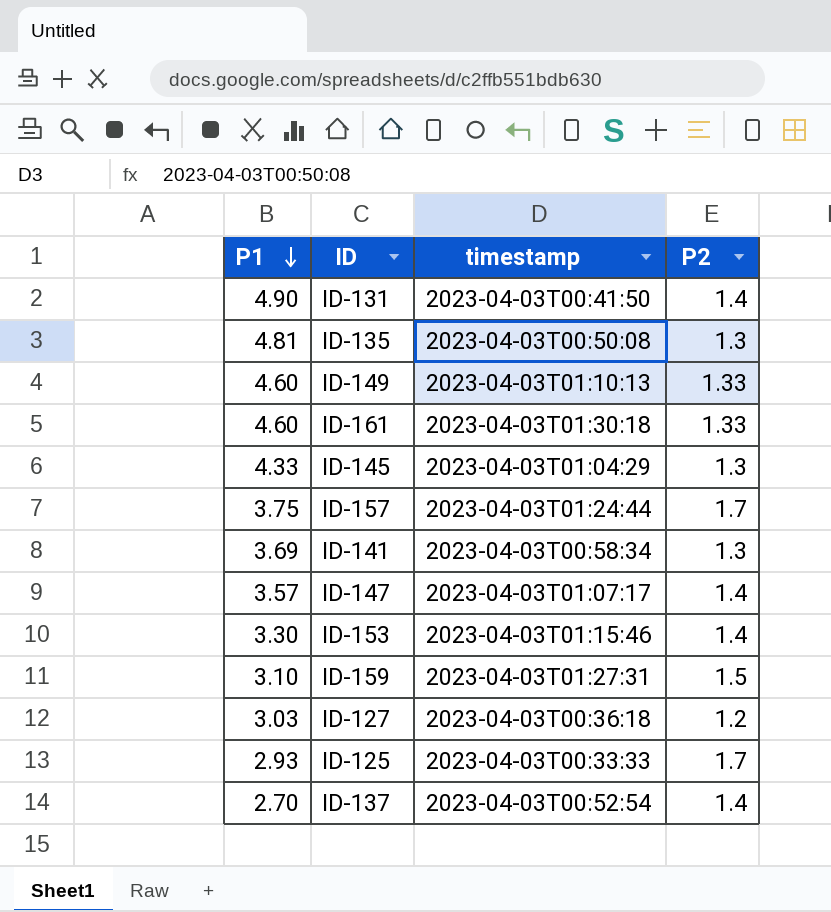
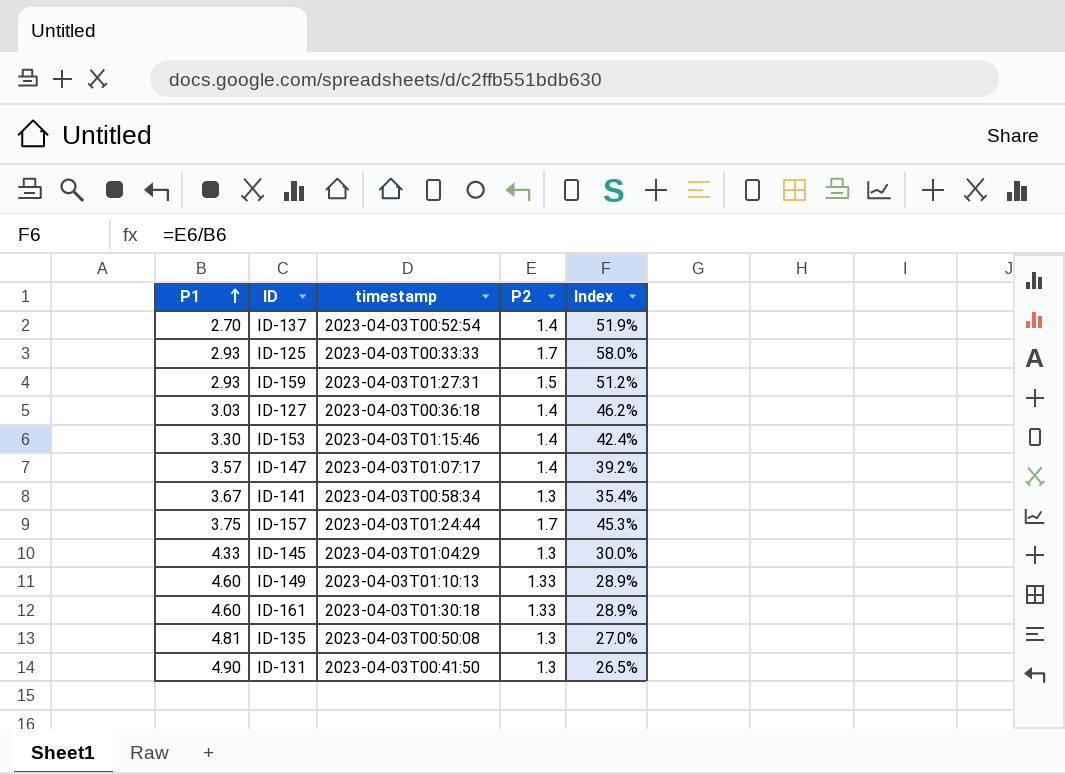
row order: P1 descending -> P1 ascending
column Index | formula: none -> [P2] / [P1]
ID-159 | P1: 3.10 -> 2.93
ID-127 | P2: 1.2 -> 1.4
ID-141 | P1: 3.69 -> 3.67
ID-131 | P2: 1.4 -> 1.3

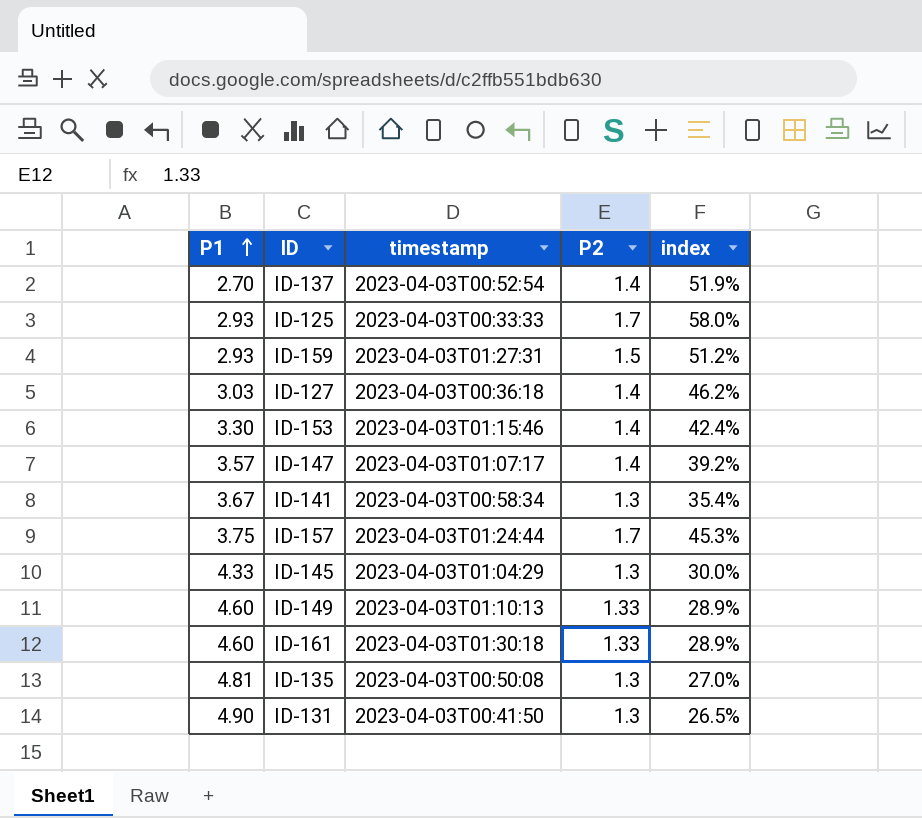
column name: Index -> index

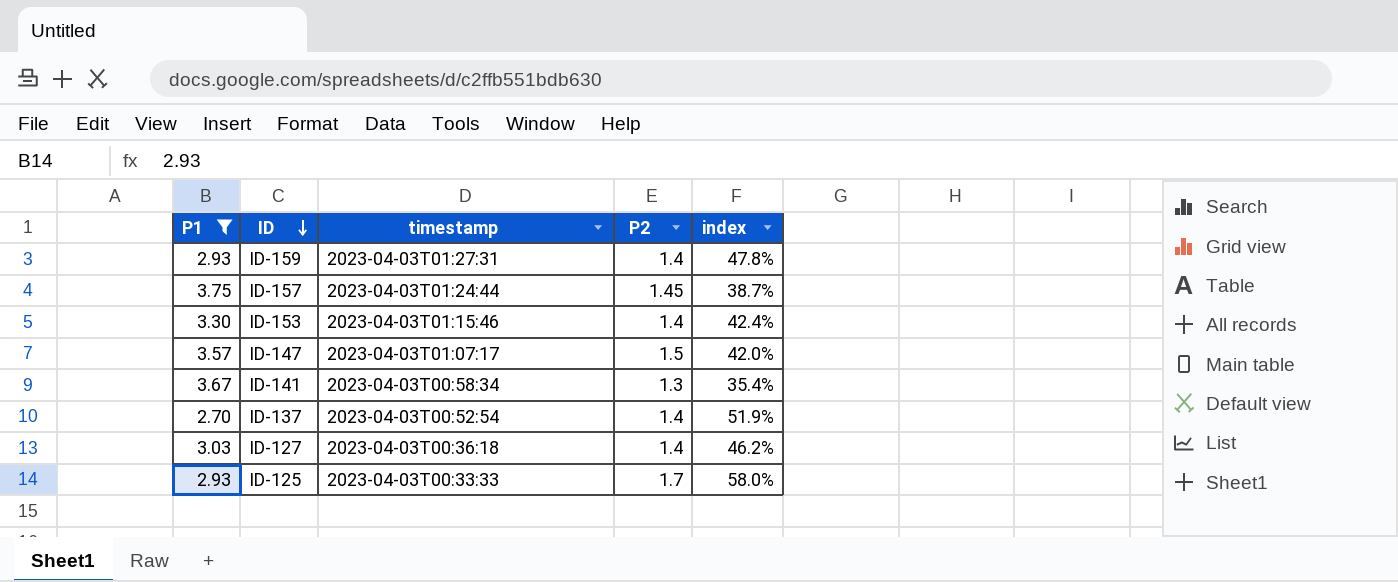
filter: none -> P1 <= 3.75
row order: P1 ascending -> ID descending
ID-159 | P2: 1.5 -> 1.4
ID-159 | index: 51.2% -> 47.8%
ID-157 | P2: 1.7 -> 1.45
ID-157 | index: 45.3% -> 38.7%
ID-147 | P2: 1.4 -> 1.5
ID-147 | index: 39.2% -> 42.0%

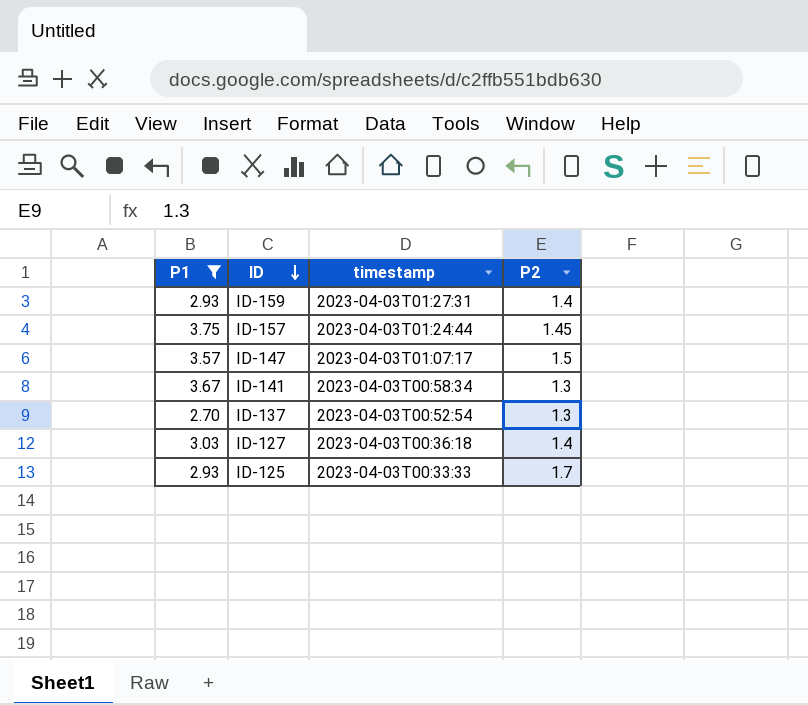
column index | formula: [P2] / [P1] -> none
row ID-153: 3.30 | 2023-04-03T01:15:46 | 1.4 | 42.4% -> none
ID-137 | P2: 1.4 -> 1.3

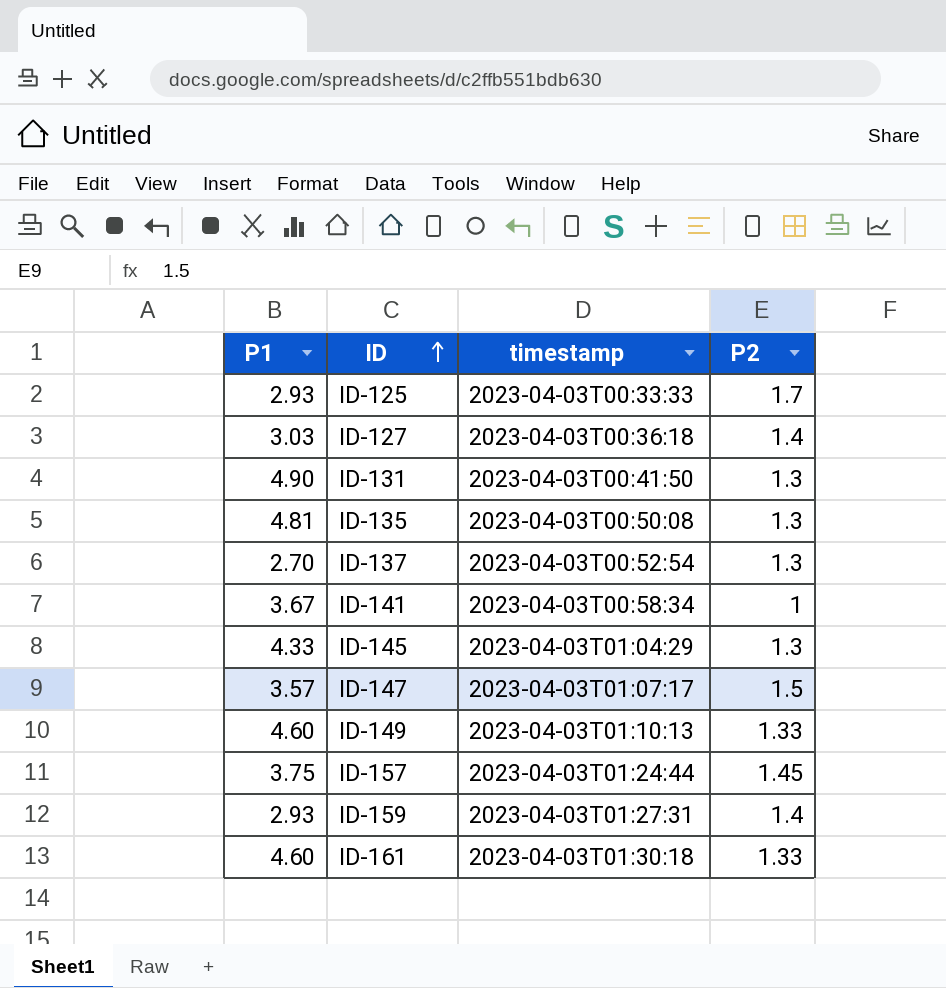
filter: P1 <= 3.75 -> none
row order: ID descending -> ID ascending
ID-141 | P2: 1.3 -> 1

